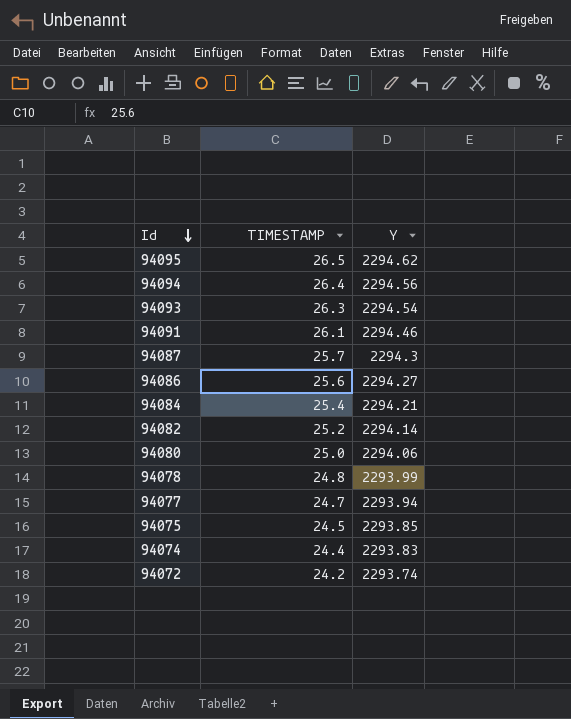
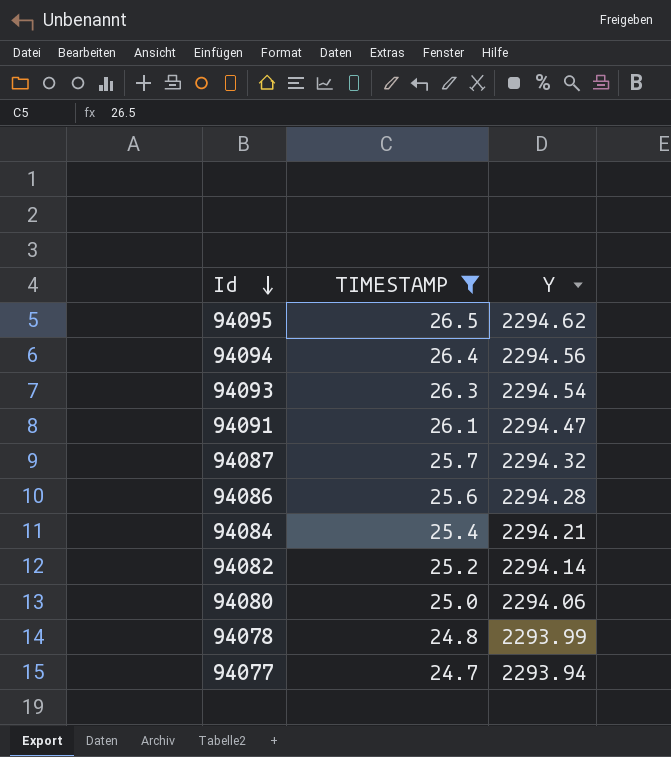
filter: none -> TIMESTAMP >= 24.7
94091 | Y: 2294.46 -> 2294.47
94087 | Y: 2294.3 -> 2294.32
94086 | Y: 2294.27 -> 2294.28

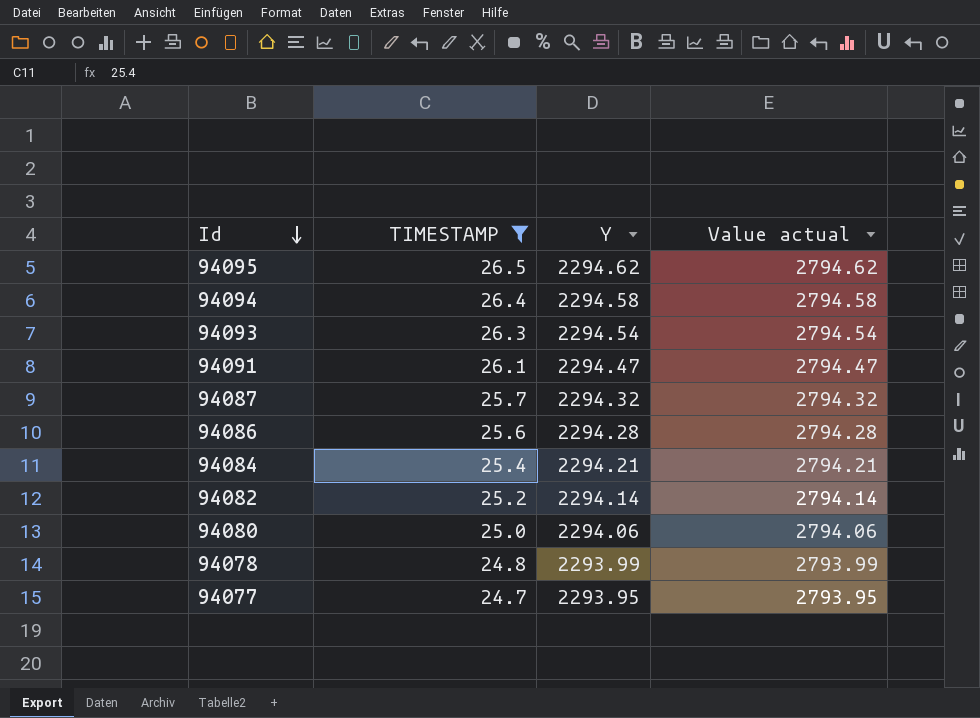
column Value actual | formula: none -> [Y] + 500
94094 | Y: 2294.56 -> 2294.58
94077 | Y: 2293.94 -> 2293.95

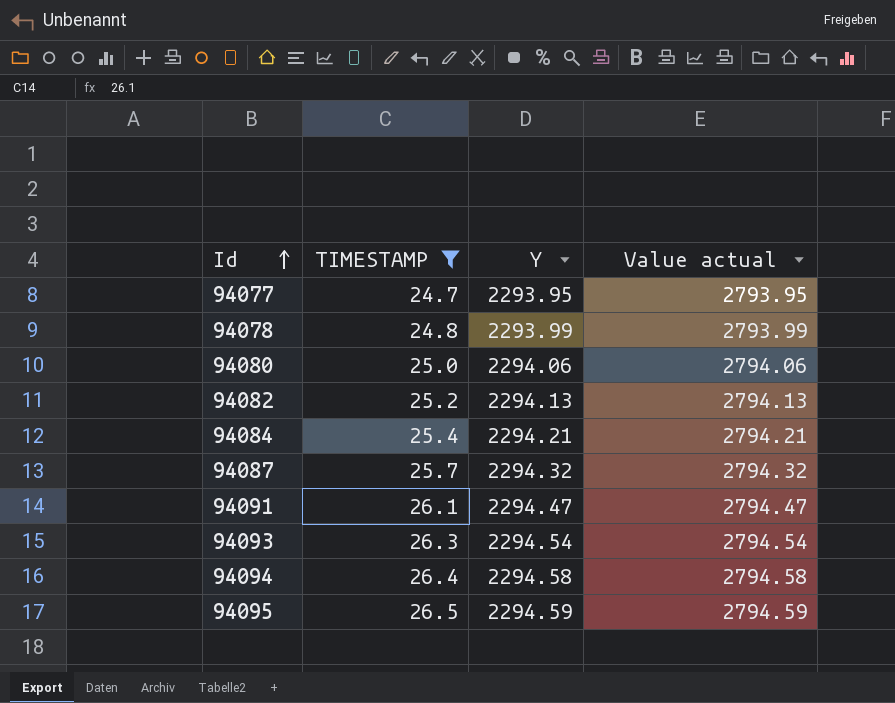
row order: Id descending -> Id ascending
row 94086: 25.6 | 2294.28 | 2794.28 -> none
94082 | Y: 2294.14 -> 2294.13
94082 | Value actual: 2794.14 -> 2794.13
94095 | Y: 2294.62 -> 2294.59
94095 | Value actual: 2794.62 -> 2794.59

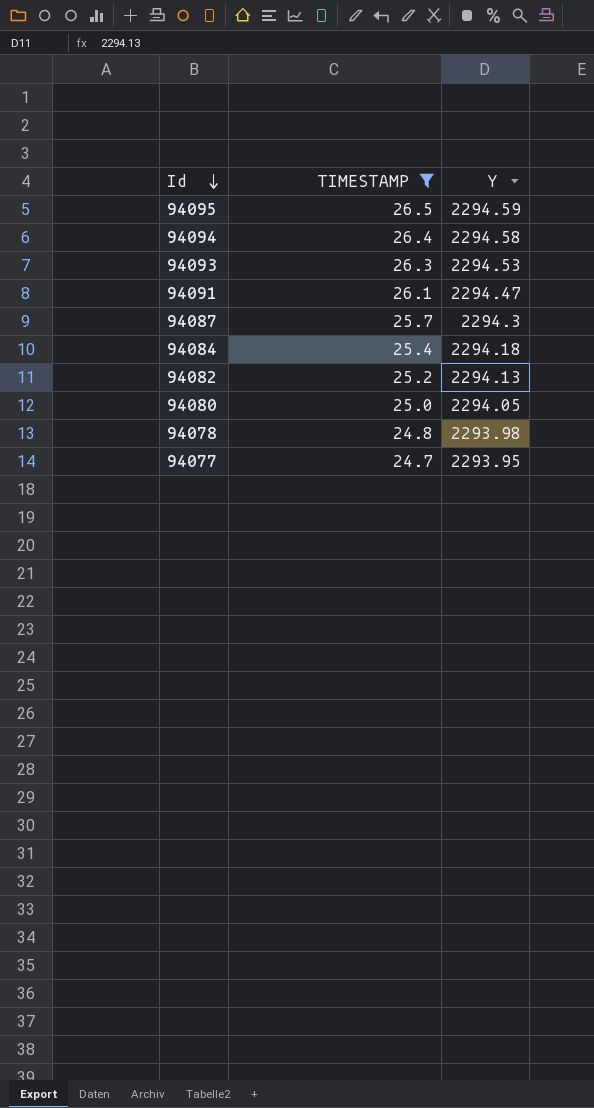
row order: Id ascending -> Id descending
column Value actual | formula: [Y] + 500 -> none
94093 | Y: 2294.54 -> 2294.53
94087 | Y: 2294.32 -> 2294.3
94084 | Y: 2294.21 -> 2294.18
94080 | Y: 2294.06 -> 2294.05
94078 | Y: 2293.99 -> 2293.98

